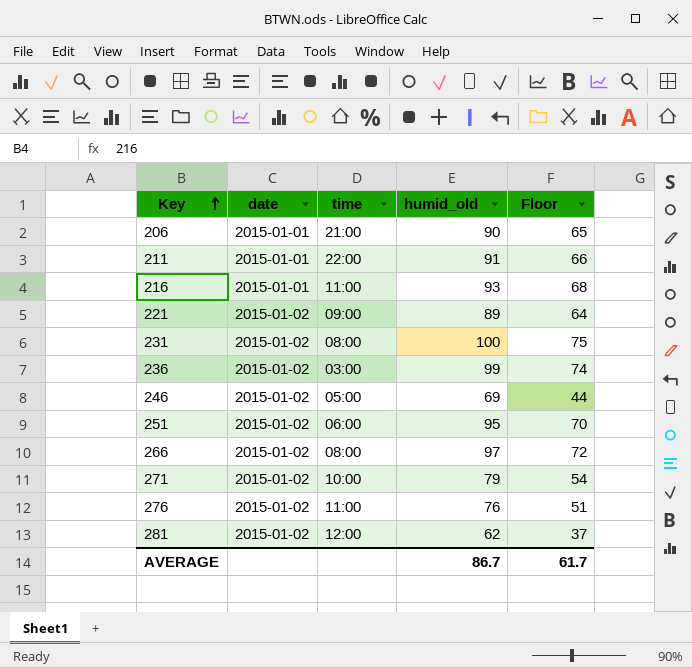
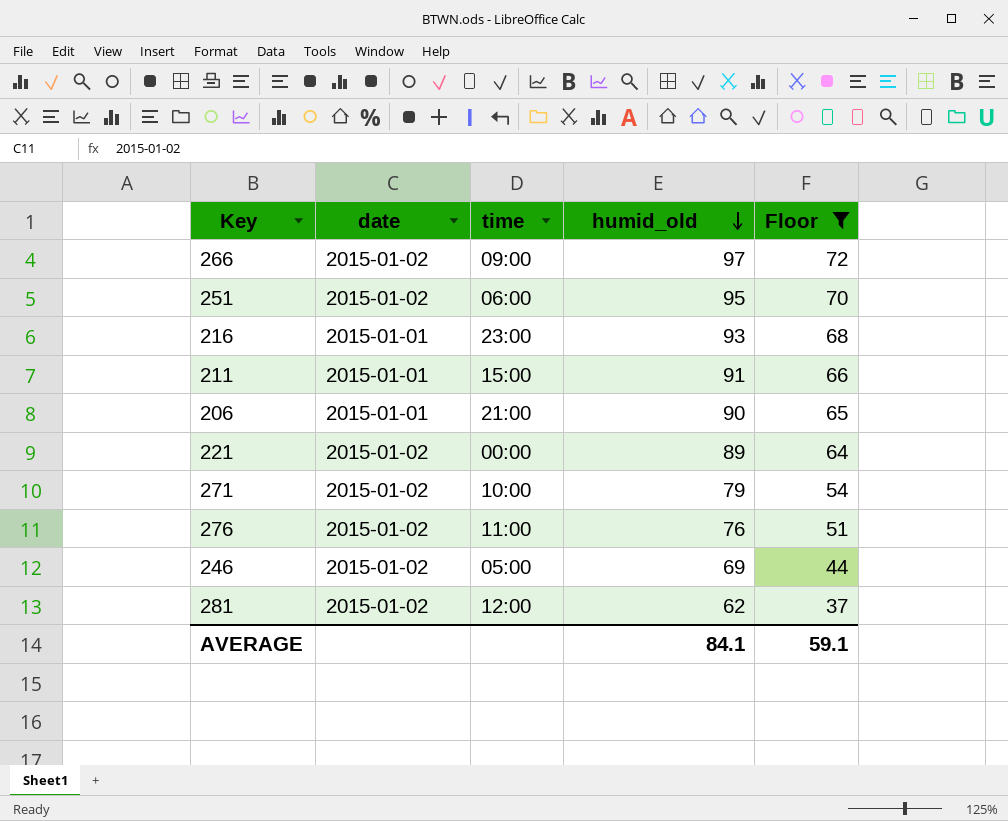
filter: none -> Floor <= 72
row order: Key ascending -> humid_old descending
266 | time: 08:00 -> 09:00
216 | time: 11:00 -> 23:00
211 | time: 22:00 -> 15:00
221 | time: 09:00 -> 00:00
AVERAGE | humid_old: 86.7 -> 84.1
AVERAGE | Floor: 61.7 -> 59.1

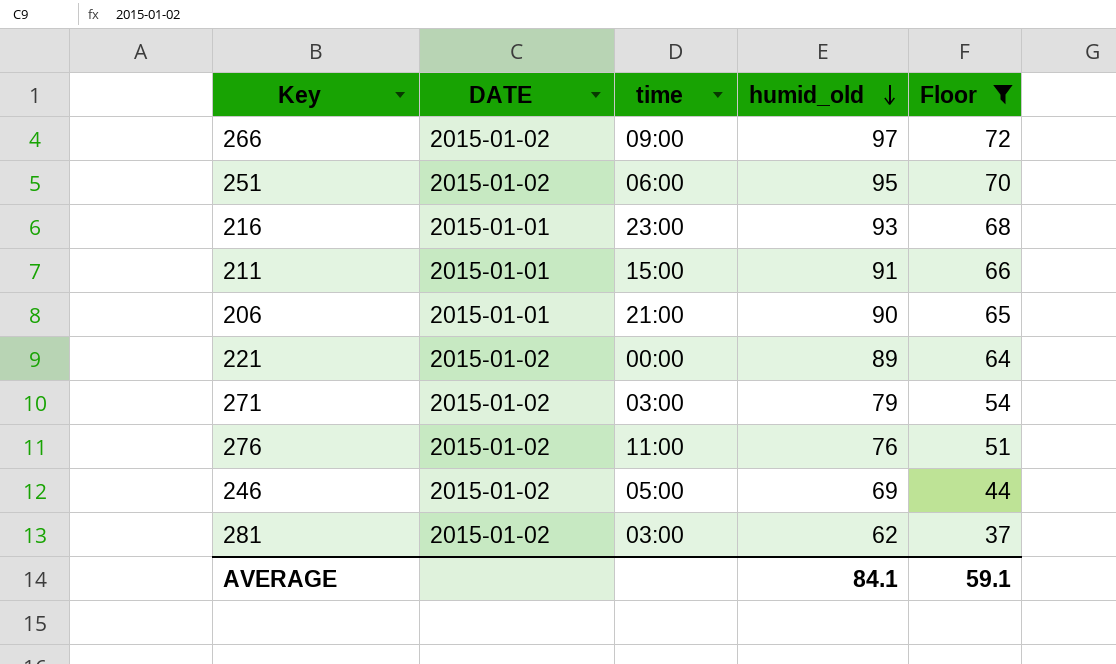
column name: date -> DATE
271 | time: 10:00 -> 03:00
281 | time: 12:00 -> 03:00

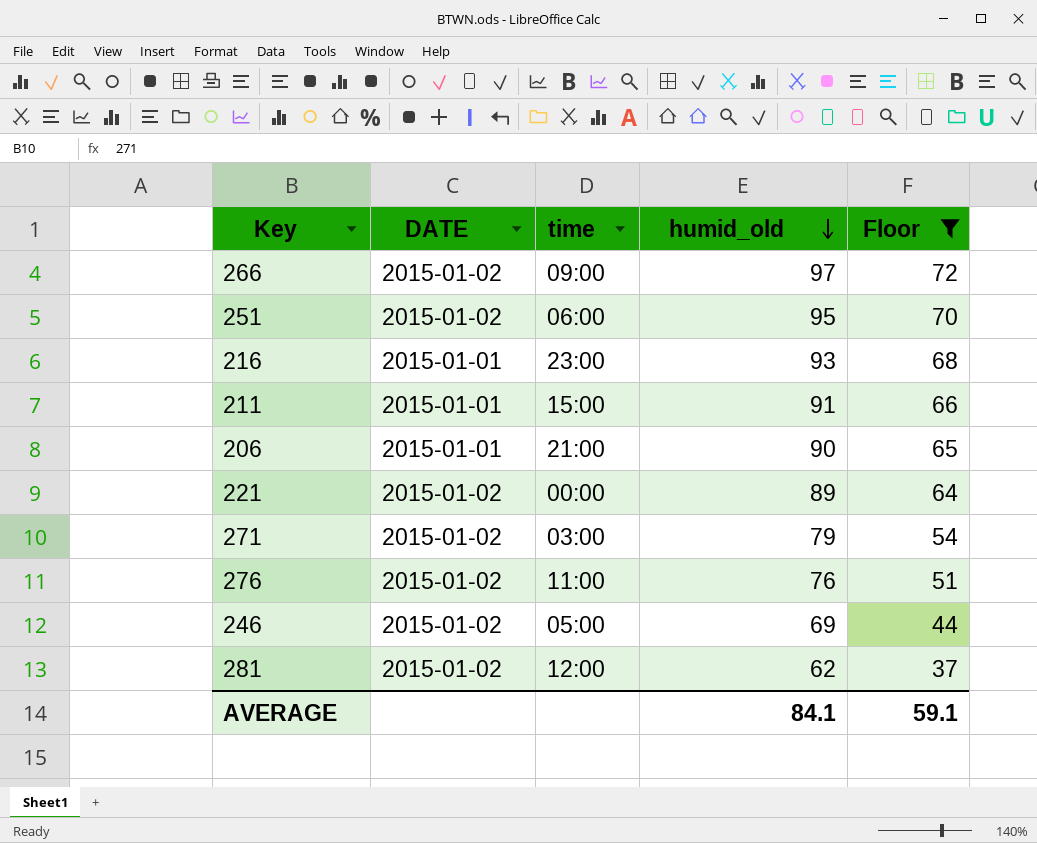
281 | time: 03:00 -> 12:00

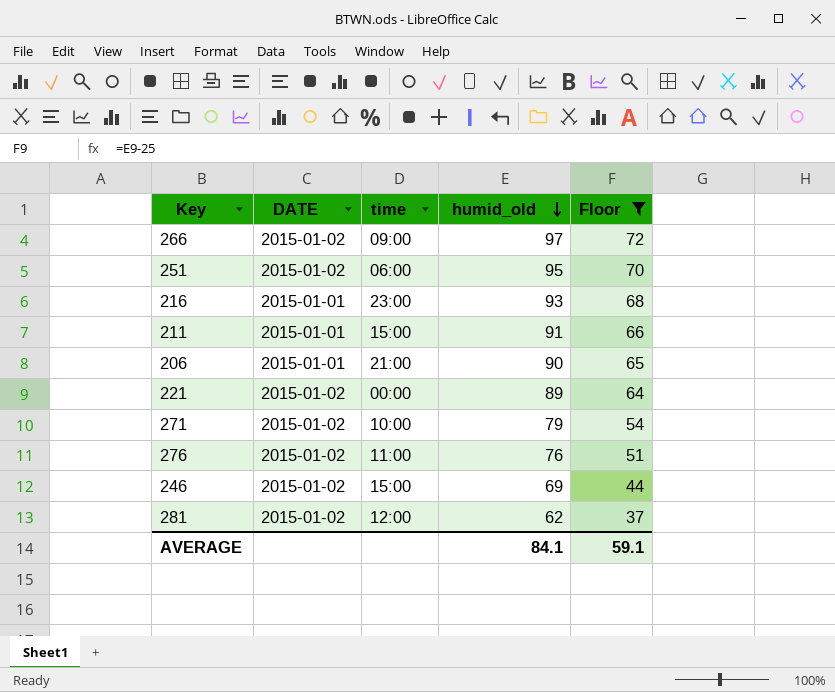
271 | time: 03:00 -> 10:00
246 | time: 05:00 -> 15:00

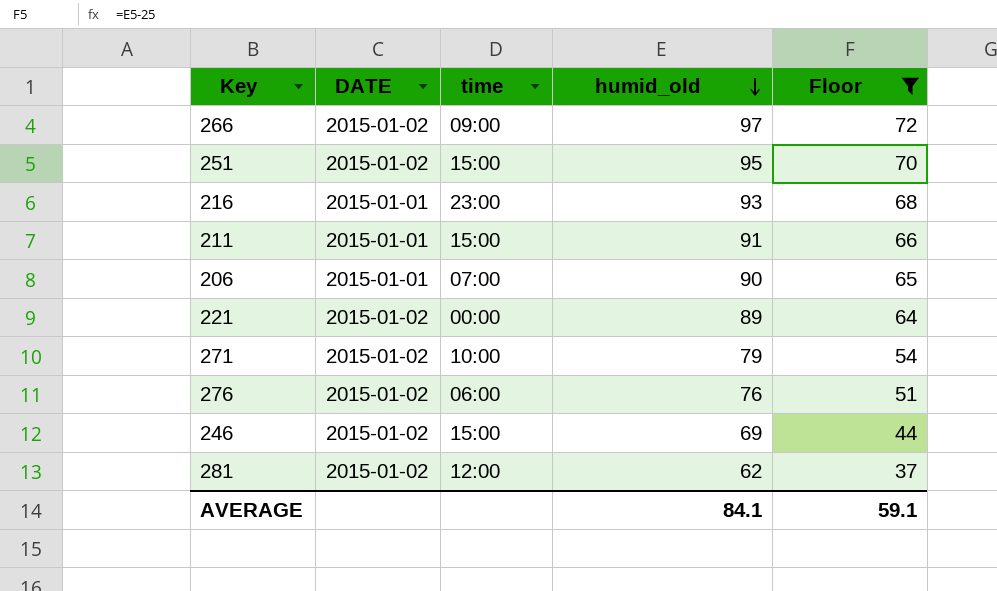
251 | time: 06:00 -> 15:00
206 | time: 21:00 -> 07:00
276 | time: 11:00 -> 06:00

